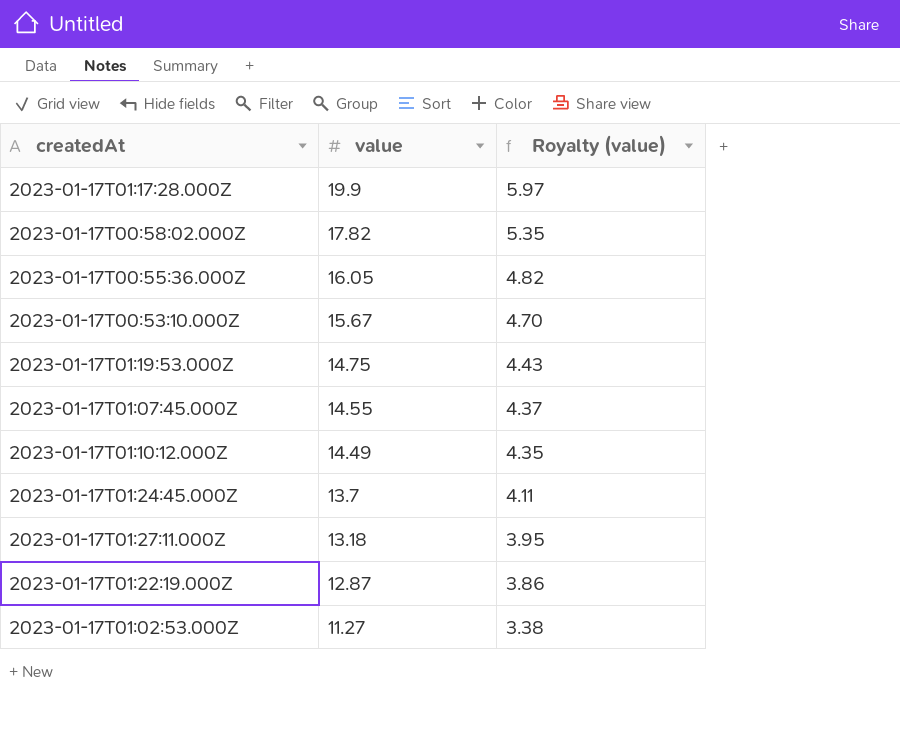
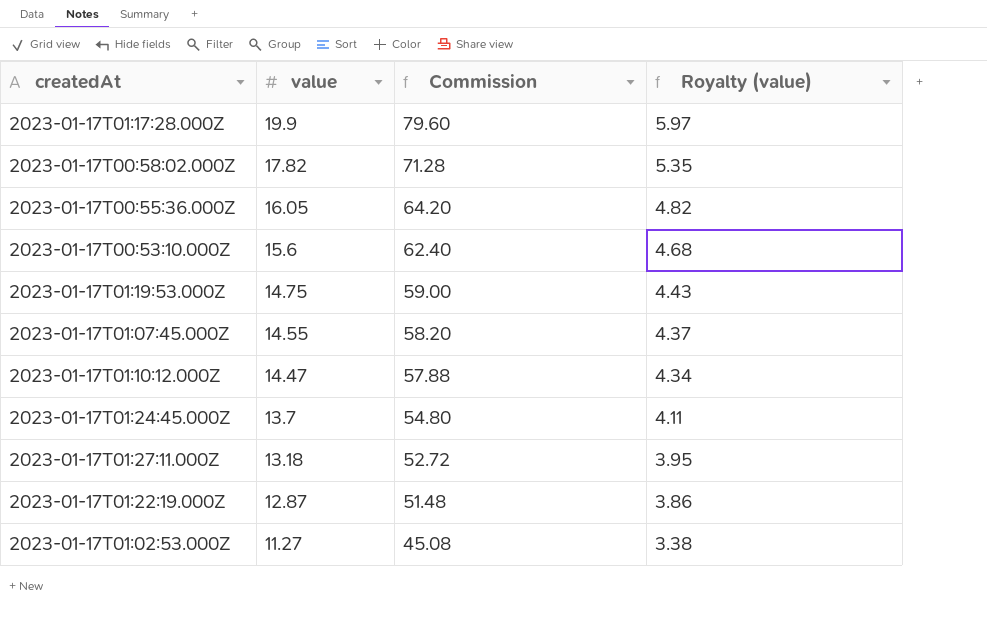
column Commission | formula: none -> [value] * 4
2023-01-17T00:53:10.000Z | value: 15.67 -> 15.6
2023-01-17T00:53:10.000Z | Royalty (value): 4.70 -> 4.68
2023-01-17T01:10:12.000Z | value: 14.49 -> 14.47
2023-01-17T01:10:12.000Z | Royalty (value): 4.35 -> 4.34

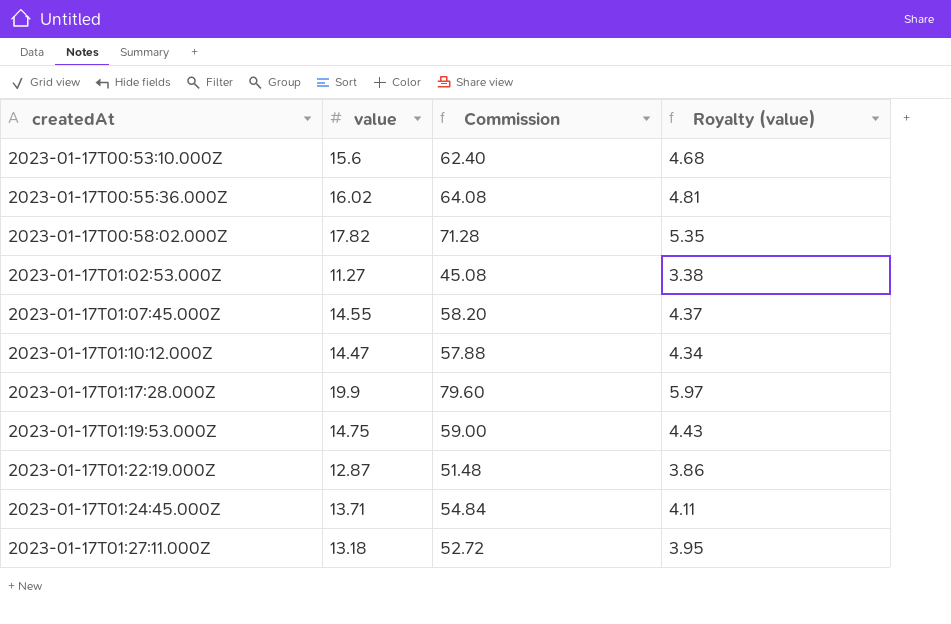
row order: value descending -> createdAt ascending
2023-01-17T00:55:36.000Z | value: 16.05 -> 16.02
2023-01-17T00:55:36.000Z | Commission: 64.20 -> 64.08
2023-01-17T00:55:36.000Z | Royalty (value): 4.82 -> 4.81
2023-01-17T01:24:45.000Z | value: 13.7 -> 13.71
2023-01-17T01:24:45.000Z | Commission: 54.80 -> 54.84

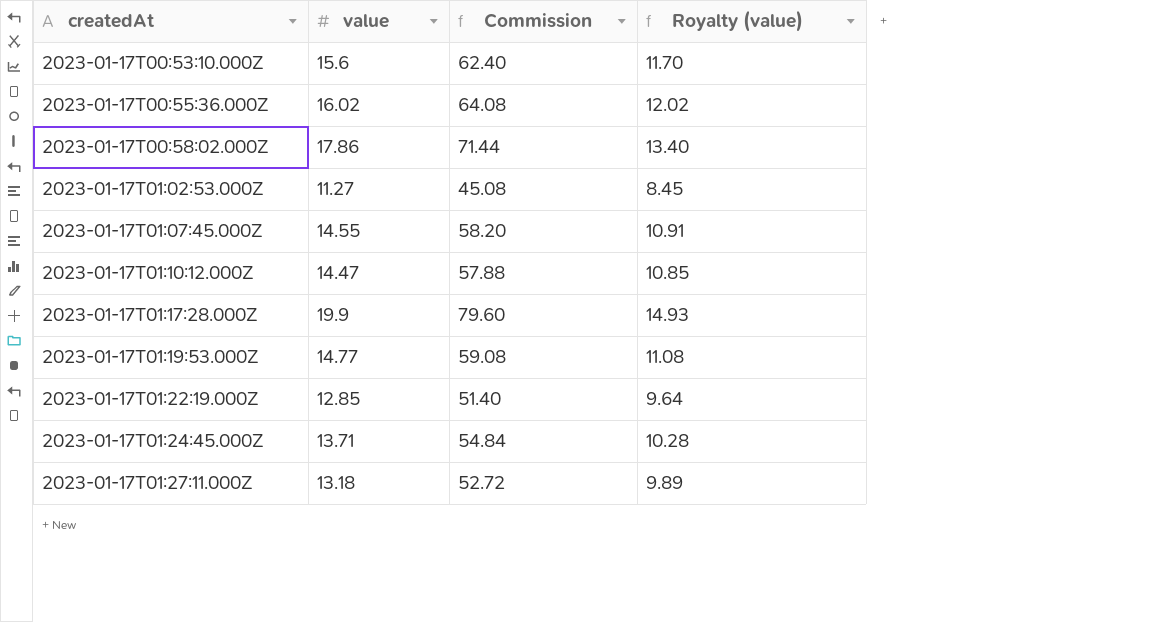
column Royalty (value) | formula: [value] * 0.3 -> [value] * 0.75
2023-01-17T00:58:02.000Z | value: 17.82 -> 17.86
2023-01-17T00:58:02.000Z | Commission: 71.28 -> 71.44
2023-01-17T01:19:53.000Z | value: 14.75 -> 14.77
2023-01-17T01:19:53.000Z | Commission: 59.00 -> 59.08
2023-01-17T01:22:19.000Z | value: 12.87 -> 12.85
2023-01-17T01:22:19.000Z | Commission: 51.48 -> 51.40

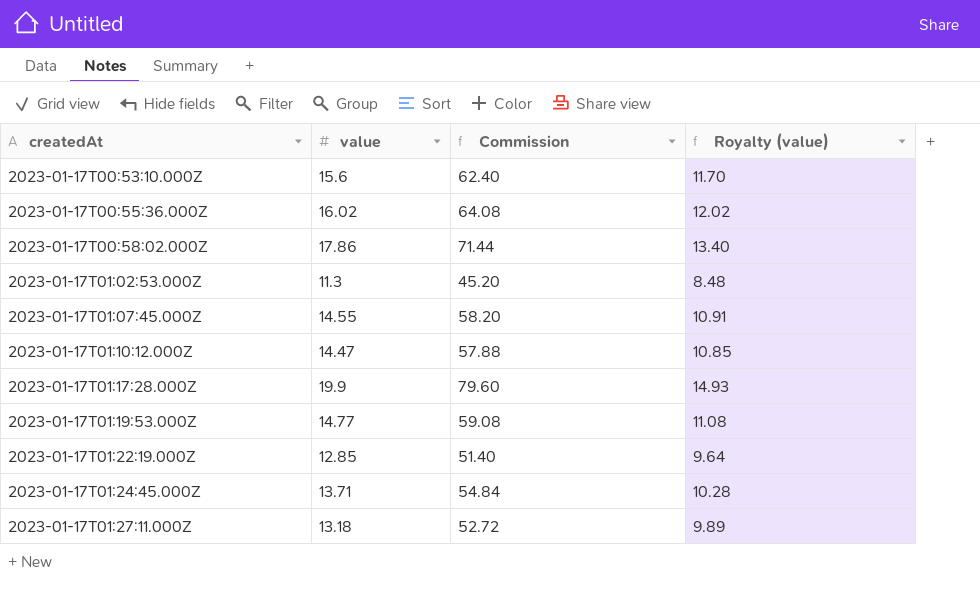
2023-01-17T01:02:53.000Z | value: 11.27 -> 11.3
2023-01-17T01:02:53.000Z | Commission: 45.08 -> 45.20
2023-01-17T01:02:53.000Z | Royalty (value): 8.45 -> 8.48

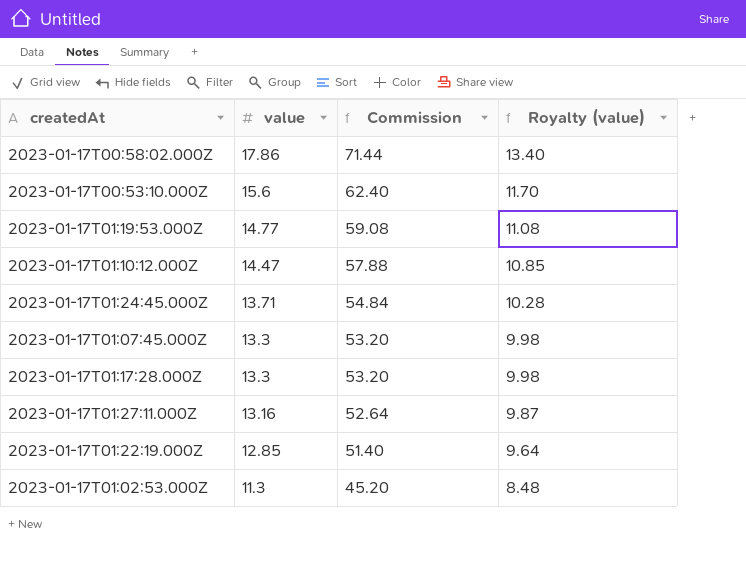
row order: createdAt ascending -> value descending
row 2023-01-17T00:55:36.000Z: 16.02 | 64.08 | 12.02 -> none
2023-01-17T01:07:45.000Z | value: 14.55 -> 13.3
2023-01-17T01:07:45.000Z | Commission: 58.20 -> 53.20
2023-01-17T01:07:45.000Z | Royalty (value): 10.91 -> 9.98
2023-01-17T01:17:28.000Z | value: 19.9 -> 13.3
2023-01-17T01:17:28.000Z | Commission: 79.60 -> 53.20
2023-01-17T01:17:28.000Z | Royalty (value): 14.93 -> 9.98
2023-01-17T01:27:11.000Z | value: 13.18 -> 13.16
2023-01-17T01:27:11.000Z | Commission: 52.72 -> 52.64
2023-01-17T01:27:11.000Z | Royalty (value): 9.89 -> 9.87

